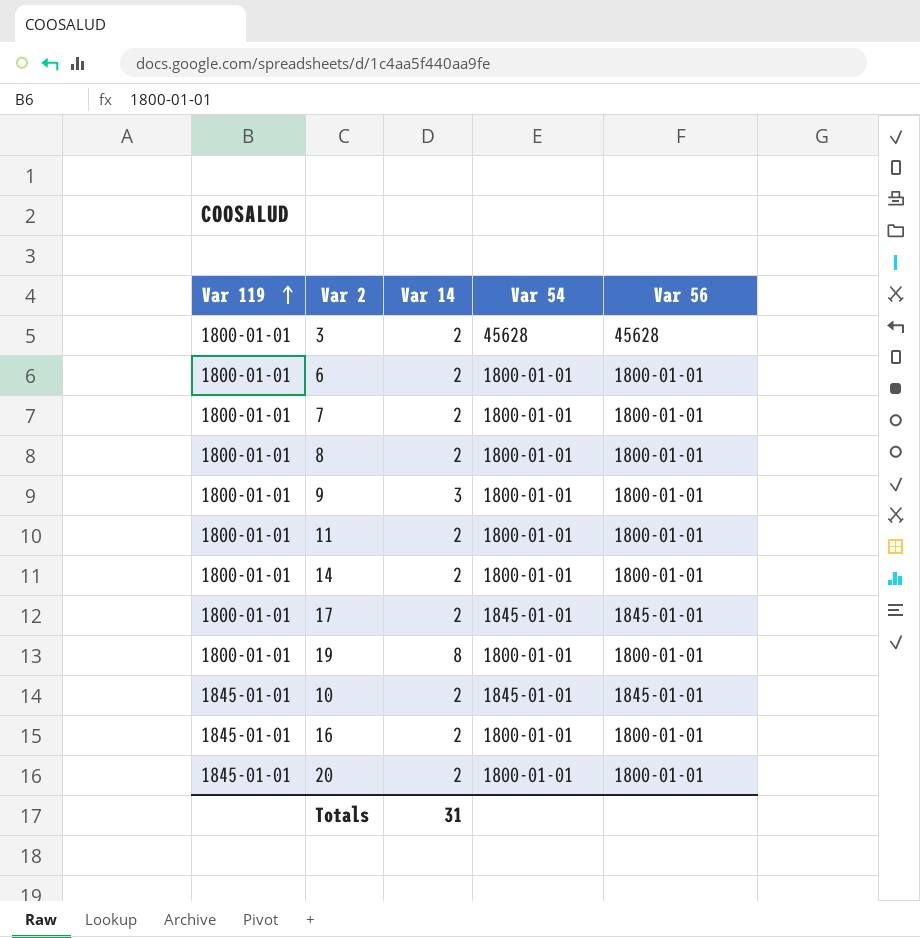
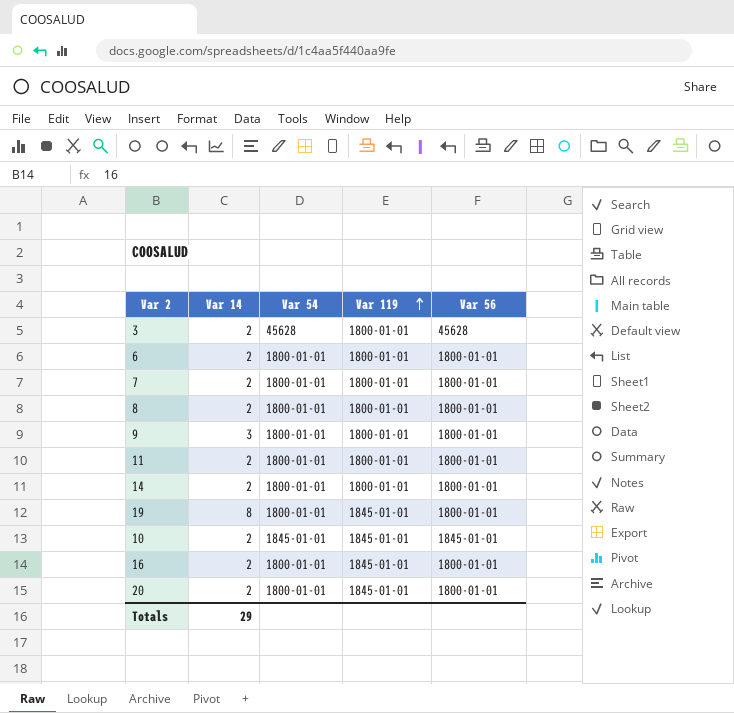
column Var 119 | position: 1 -> 4
row 17: 1800-01-01 | 2 | 1845-01-01 | 1845-01-01 -> none
19 | Var 119: 1800-01-01 -> 1845-01-01
Totals | Var 14: 31 -> 29

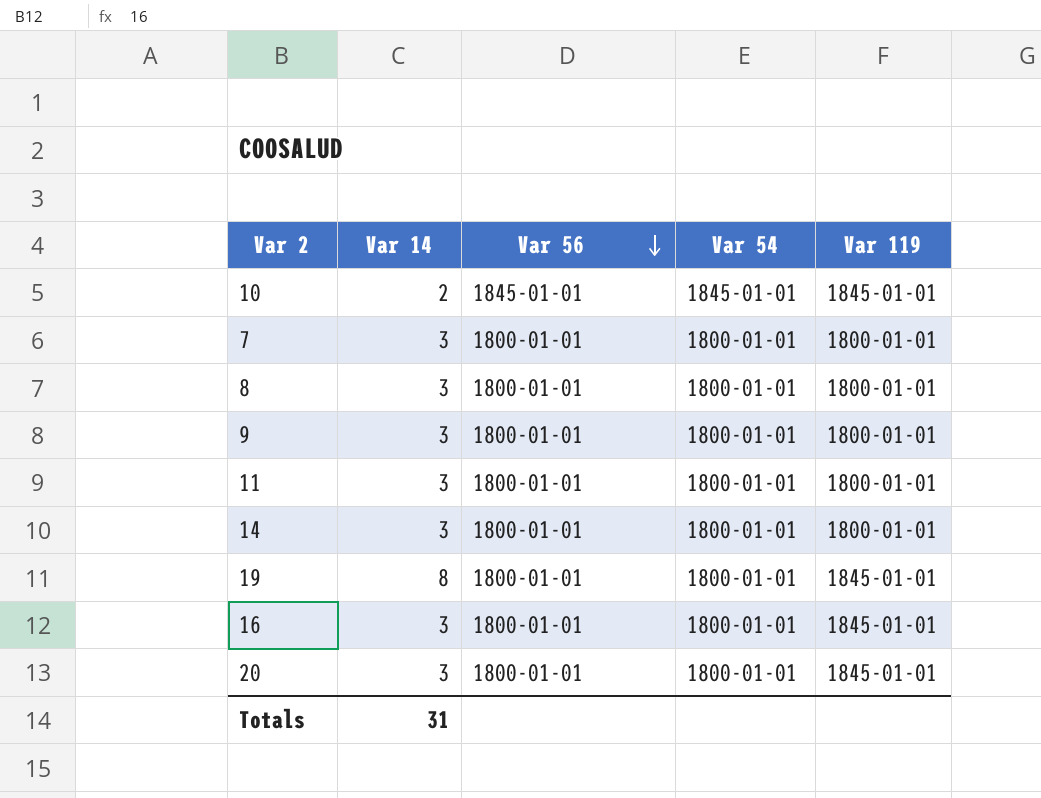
row order: Var 119 ascending -> Var 56 descending
column Var 56 | position: 5 -> 3
row 3: 2 | 45628 | 1800-01-01 | 45628 -> none
row 6: 2 | 1800-01-01 | 1800-01-01 | 1800-01-01 -> none
7 | Var 14: 2 -> 3
8 | Var 14: 2 -> 3
11 | Var 14: 2 -> 3
14 | Var 14: 2 -> 3
16 | Var 14: 2 -> 3
20 | Var 14: 2 -> 3
Totals | Var 14: 29 -> 31

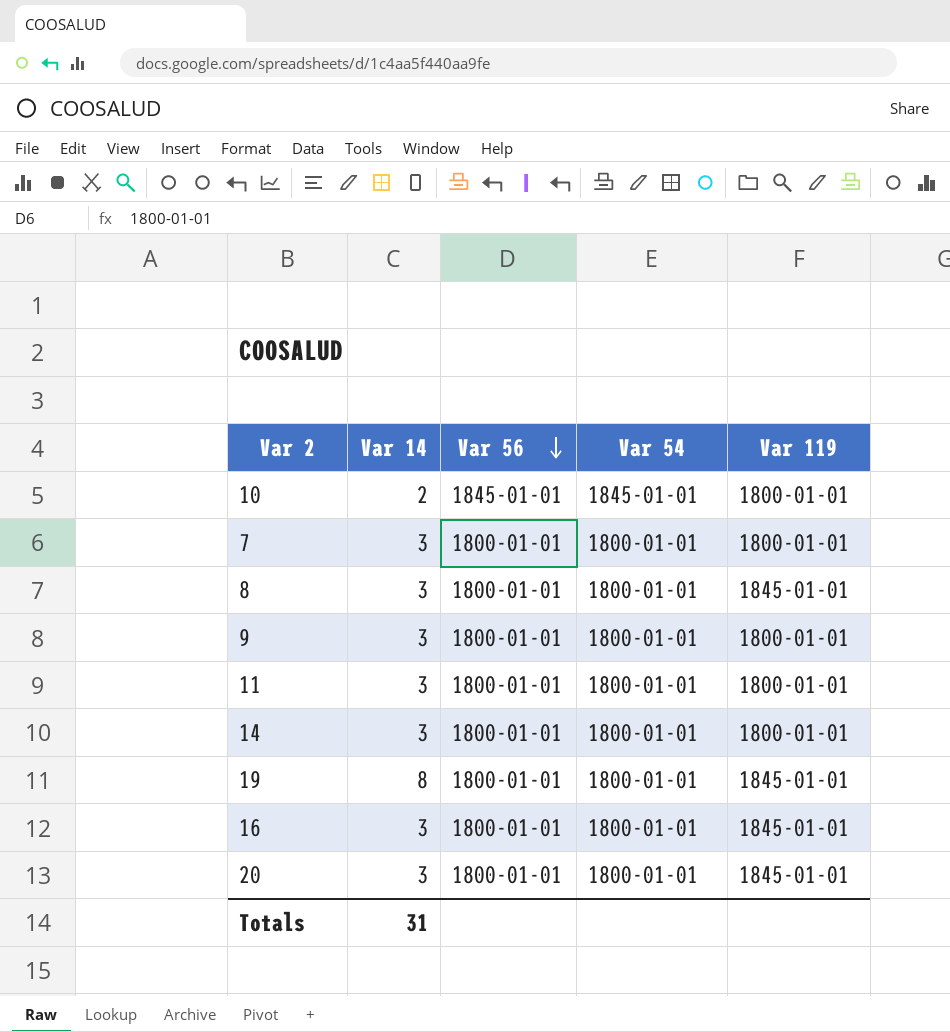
10 | Var 119: 1845-01-01 -> 1800-01-01
8 | Var 119: 1800-01-01 -> 1845-01-01

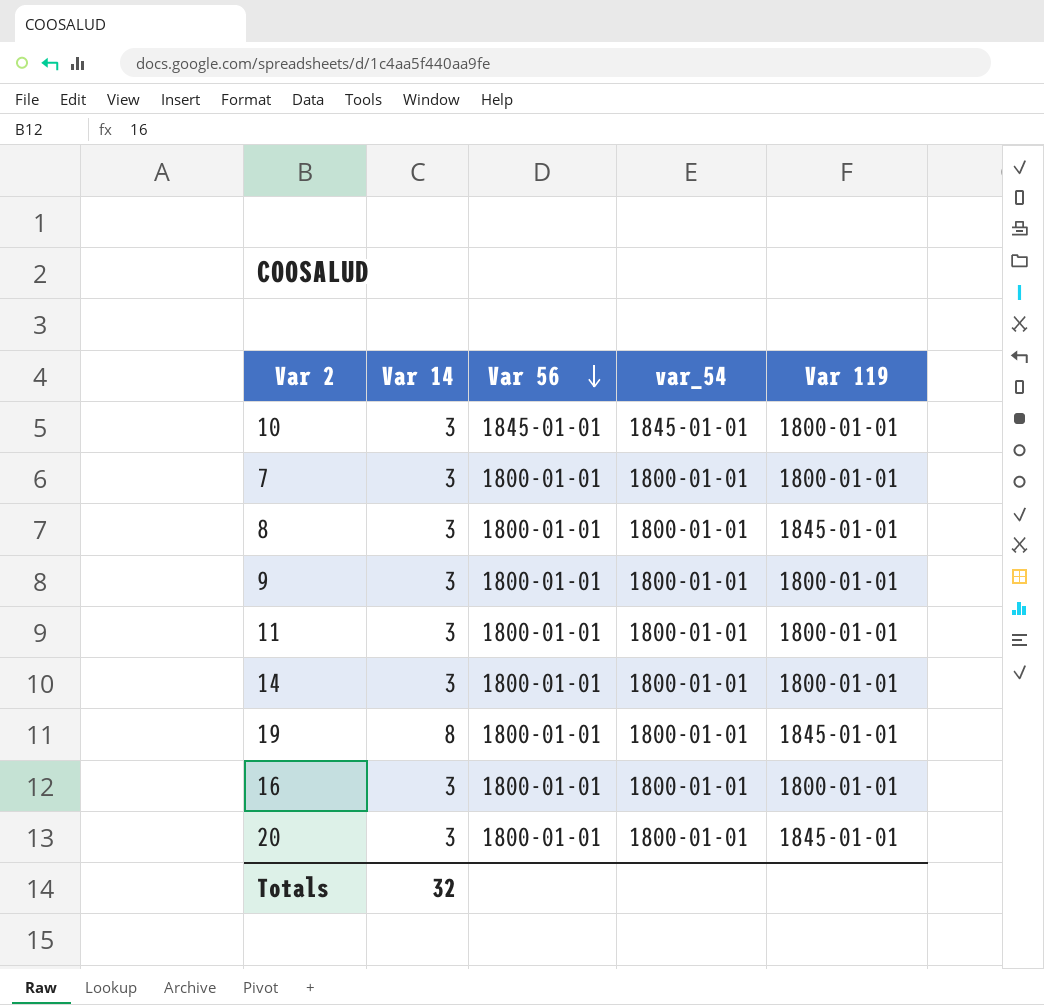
column name: Var 54 -> var_54
10 | Var 14: 2 -> 3
16 | Var 119: 1845-01-01 -> 1800-01-01
Totals | Var 14: 31 -> 32

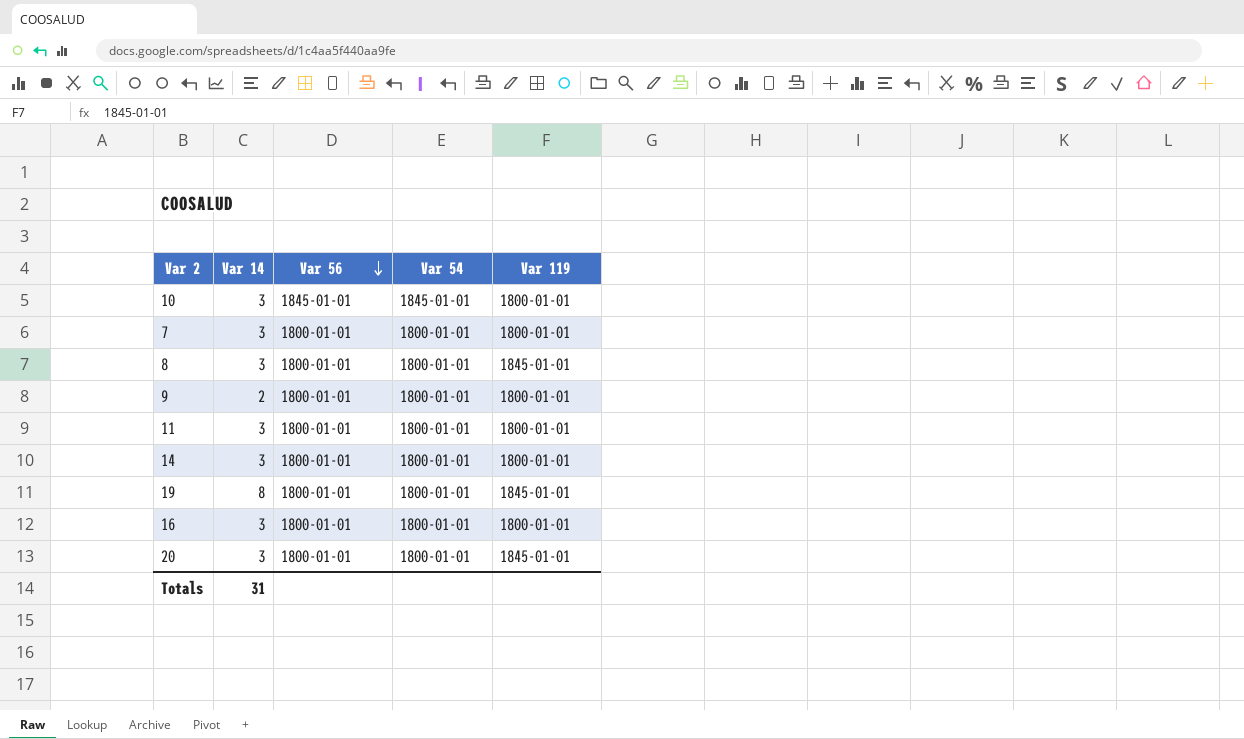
column name: var_54 -> Var 54
9 | Var 14: 3 -> 2
Totals | Var 14: 32 -> 31

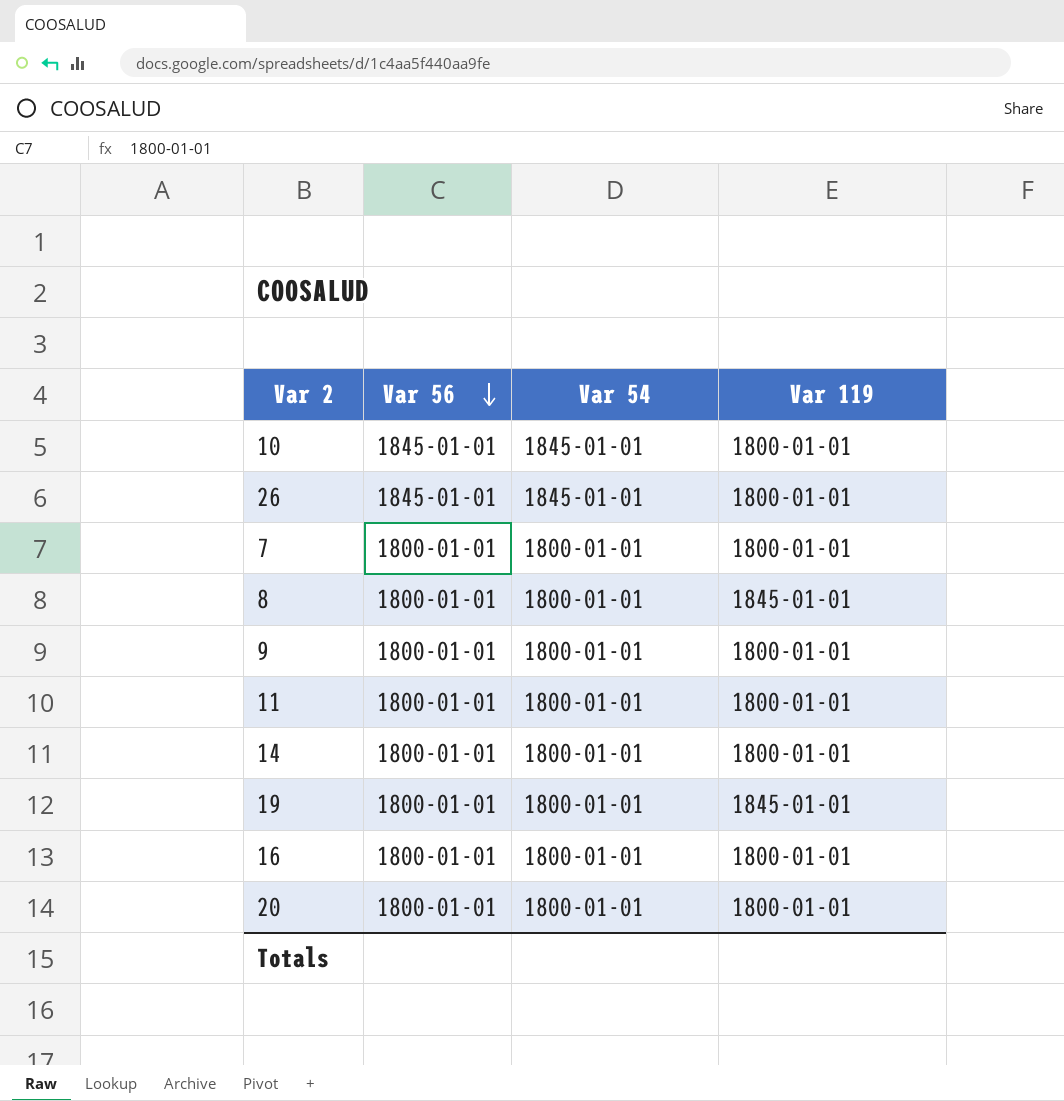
column Var 14 | position: 2 -> none
row 26: none -> 1845-01-01 | 1845-01-01 | 1800-01-01
20 | Var 119: 1845-01-01 -> 1800-01-01

